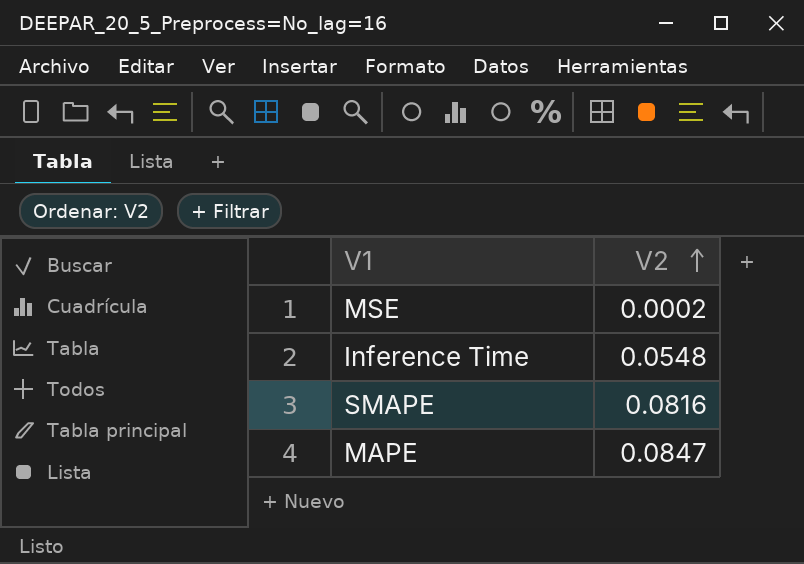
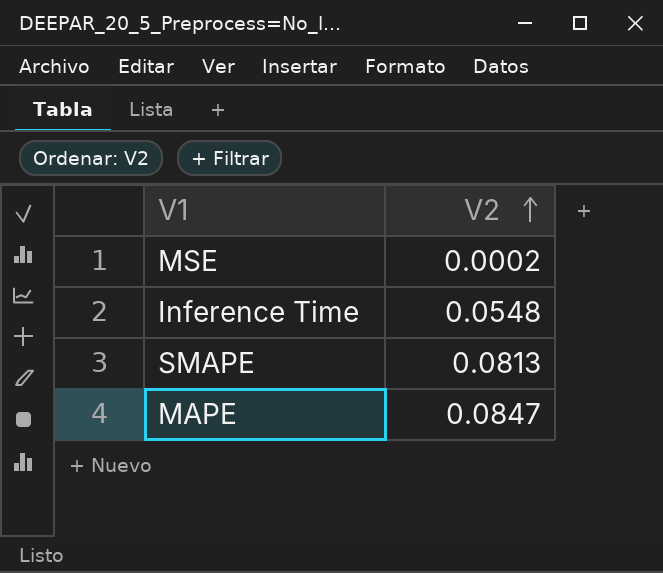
SMAPE | V2: 0.0816 -> 0.0813

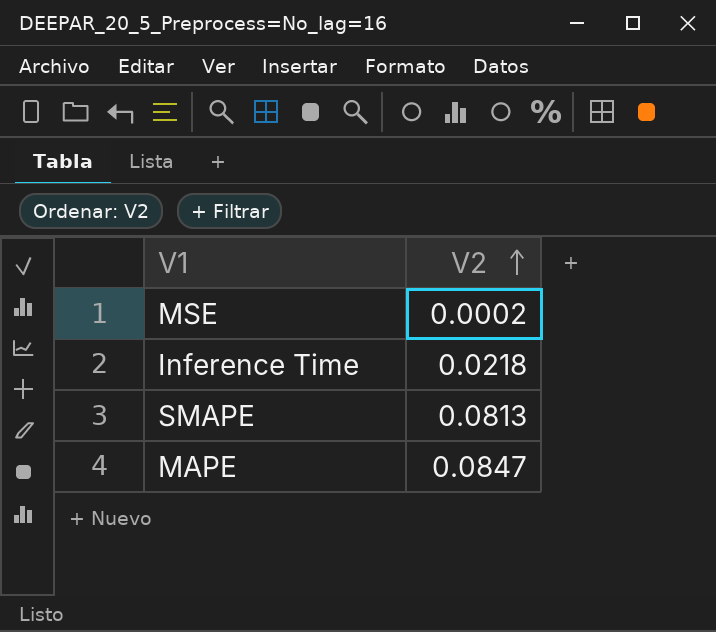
Inference Time | V2: 0.0548 -> 0.0218

